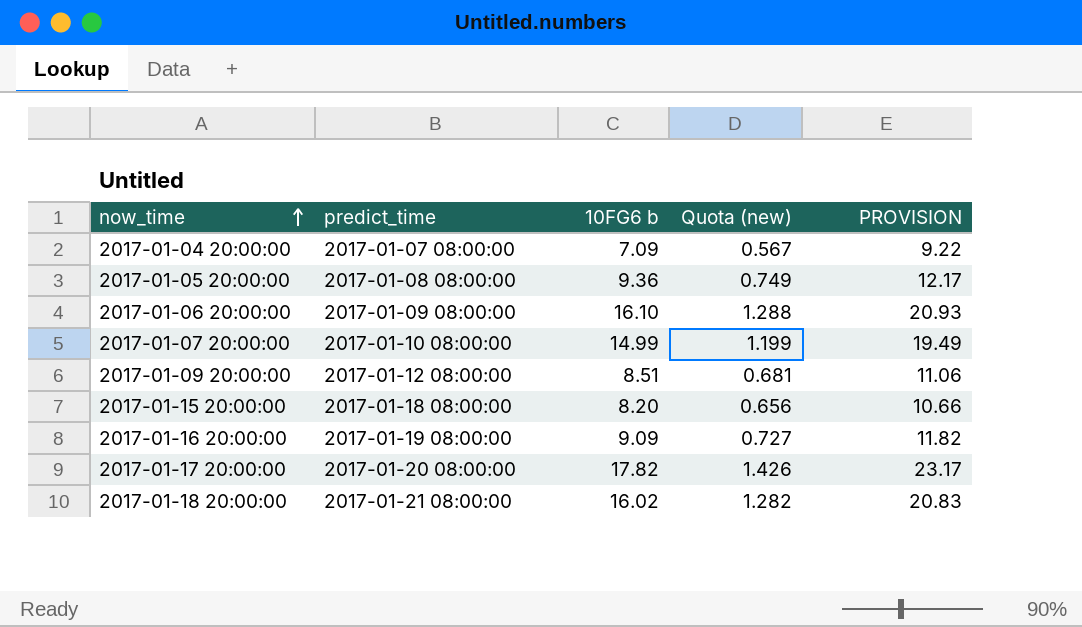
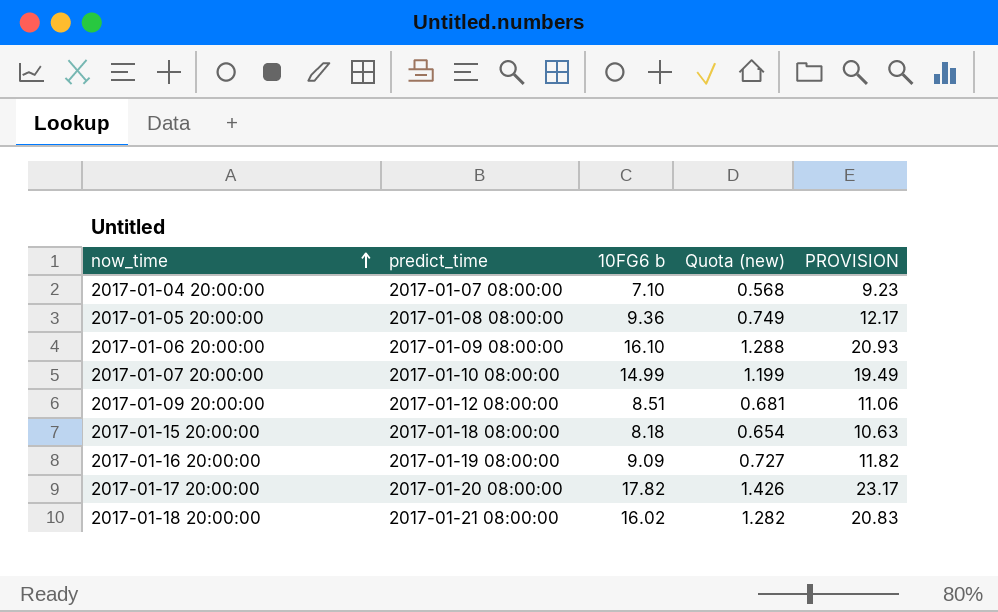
2017-01-04 20:00:00 | 10FG6 b: 7.09 -> 7.10
2017-01-04 20:00:00 | Quota (new): 0.567 -> 0.568
2017-01-04 20:00:00 | PROVISION: 9.22 -> 9.23
2017-01-15 20:00:00 | 10FG6 b: 8.20 -> 8.18
2017-01-15 20:00:00 | Quota (new): 0.656 -> 0.654
2017-01-15 20:00:00 | PROVISION: 10.66 -> 10.63

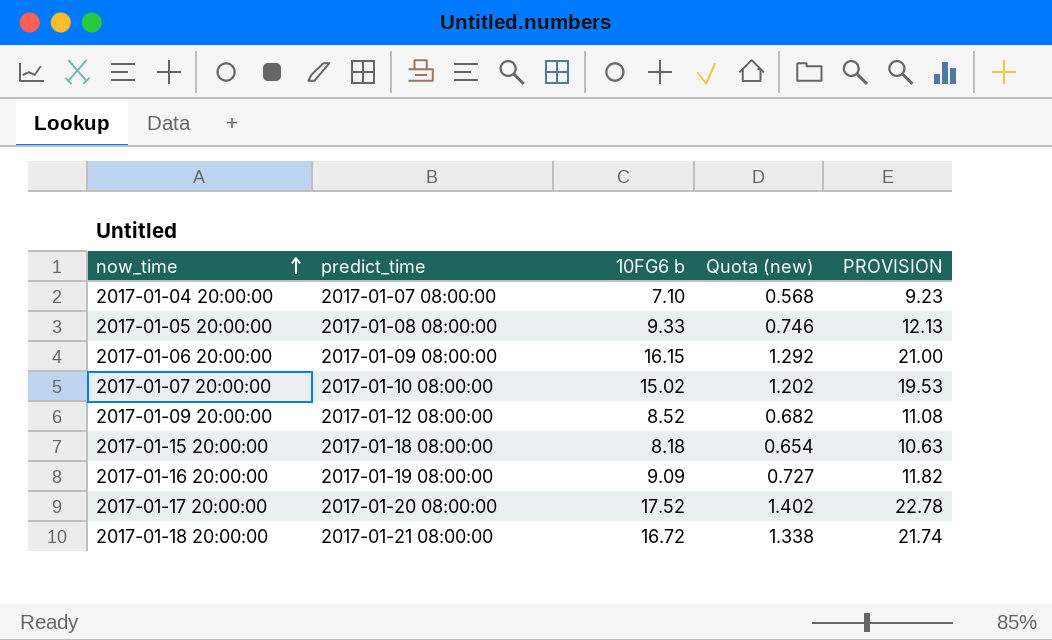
2017-01-05 20:00:00 | 10FG6 b: 9.36 -> 9.33
2017-01-05 20:00:00 | Quota (new): 0.749 -> 0.746
2017-01-05 20:00:00 | PROVISION: 12.17 -> 12.13
2017-01-06 20:00:00 | 10FG6 b: 16.10 -> 16.15
2017-01-06 20:00:00 | Quota (new): 1.288 -> 1.292
2017-01-06 20:00:00 | PROVISION: 20.93 -> 21.00
2017-01-07 20:00:00 | 10FG6 b: 14.99 -> 15.02
2017-01-07 20:00:00 | Quota (new): 1.199 -> 1.202
2017-01-07 20:00:00 | PROVISION: 19.49 -> 19.53
2017-01-09 20:00:00 | 10FG6 b: 8.51 -> 8.52
2017-01-09 20:00:00 | Quota (new): 0.681 -> 0.682
2017-01-09 20:00:00 | PROVISION: 11.06 -> 11.08
2017-01-17 20:00:00 | 10FG6 b: 17.82 -> 17.52
2017-01-17 20:00:00 | Quota (new): 1.426 -> 1.402
2017-01-17 20:00:00 | PROVISION: 23.17 -> 22.78
2017-01-18 20:00:00 | 10FG6 b: 16.02 -> 16.72
2017-01-18 20:00:00 | Quota (new): 1.282 -> 1.338
2017-01-18 20:00:00 | PROVISION: 20.83 -> 21.74

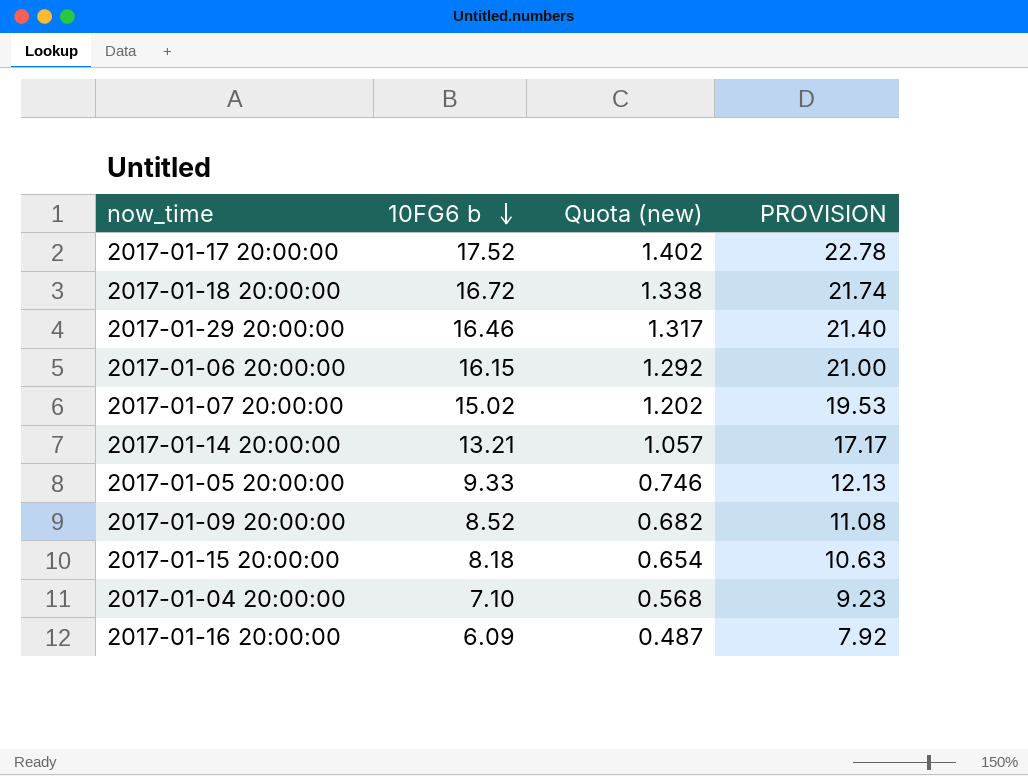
row order: now_time ascending -> 10FG6 b descending
column predict_time | position: 2 -> none
row 2017-01-29 20:00:00: none -> 16.46 | 1.317 | 21.40
row 2017-01-14 20:00:00: none -> 13.21 | 1.057 | 17.17
2017-01-16 20:00:00 | 10FG6 b: 9.09 -> 6.09
2017-01-16 20:00:00 | Quota (new): 0.727 -> 0.487
2017-01-16 20:00:00 | PROVISION: 11.82 -> 7.92

